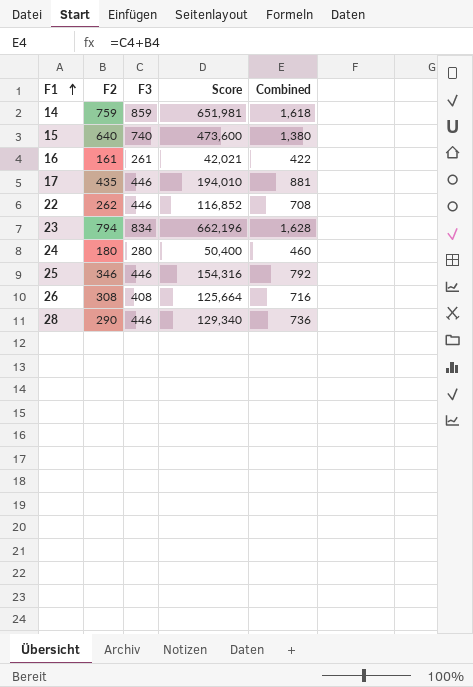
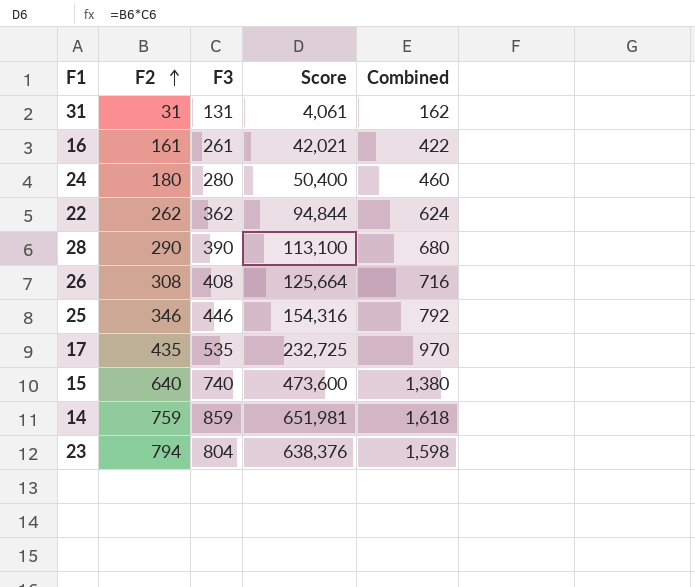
row order: F1 ascending -> F2 ascending
row 31: none -> 31 | 131 | 4,061 | 162
22 | F3: 446 -> 362
22 | Score: 116,852 -> 94,844
22 | Combined: 708 -> 624
28 | F3: 446 -> 390
28 | Score: 129,340 -> 113,100
28 | Combined: 736 -> 680
17 | F3: 446 -> 535
17 | Score: 194,010 -> 232,725
17 | Combined: 881 -> 970
23 | F3: 834 -> 804
23 | Score: 662,196 -> 638,376
23 | Combined: 1,628 -> 1,598

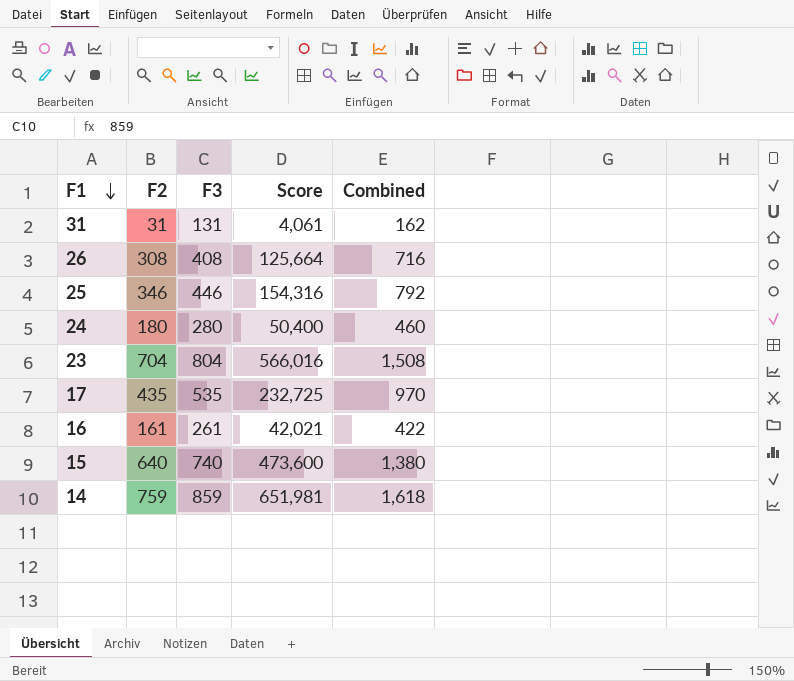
row order: F2 ascending -> F1 descending
row 22: 262 | 362 | 94,844 | 624 -> none
row 28: 290 | 390 | 113,100 | 680 -> none
23 | F2: 794 -> 704
23 | Score: 638,376 -> 566,016
23 | Combined: 1,598 -> 1,508

